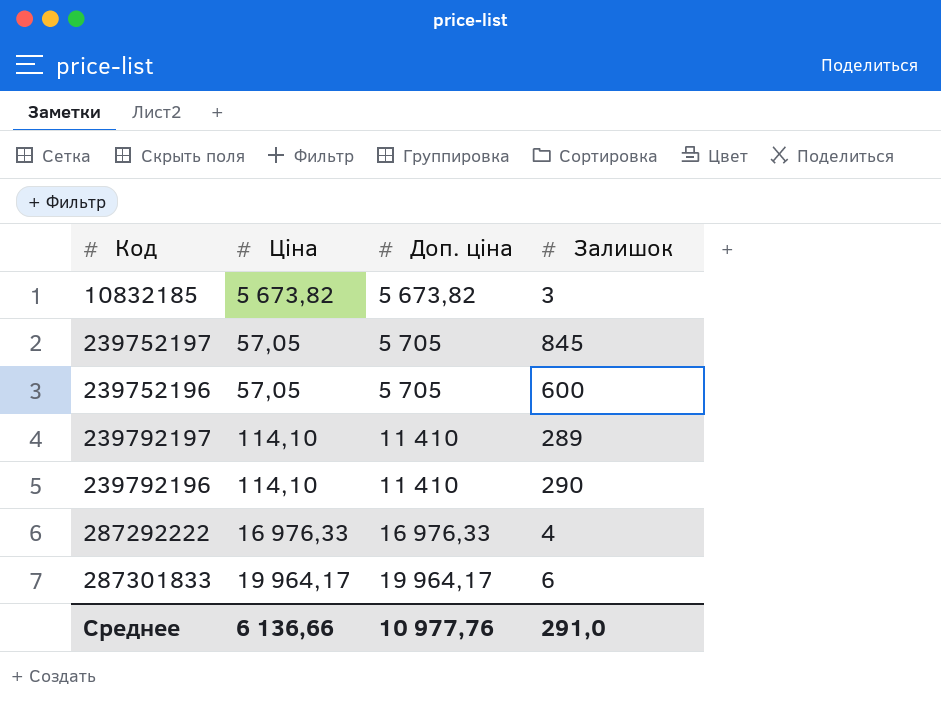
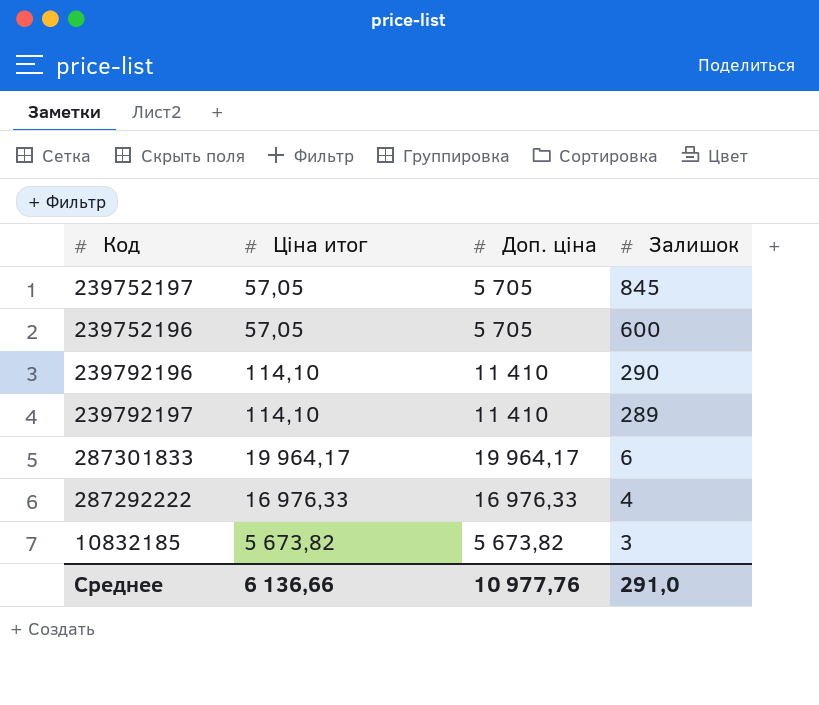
row order: Доп. ціна ascending -> Залишок descending
column name: Ціна -> Ціна итог

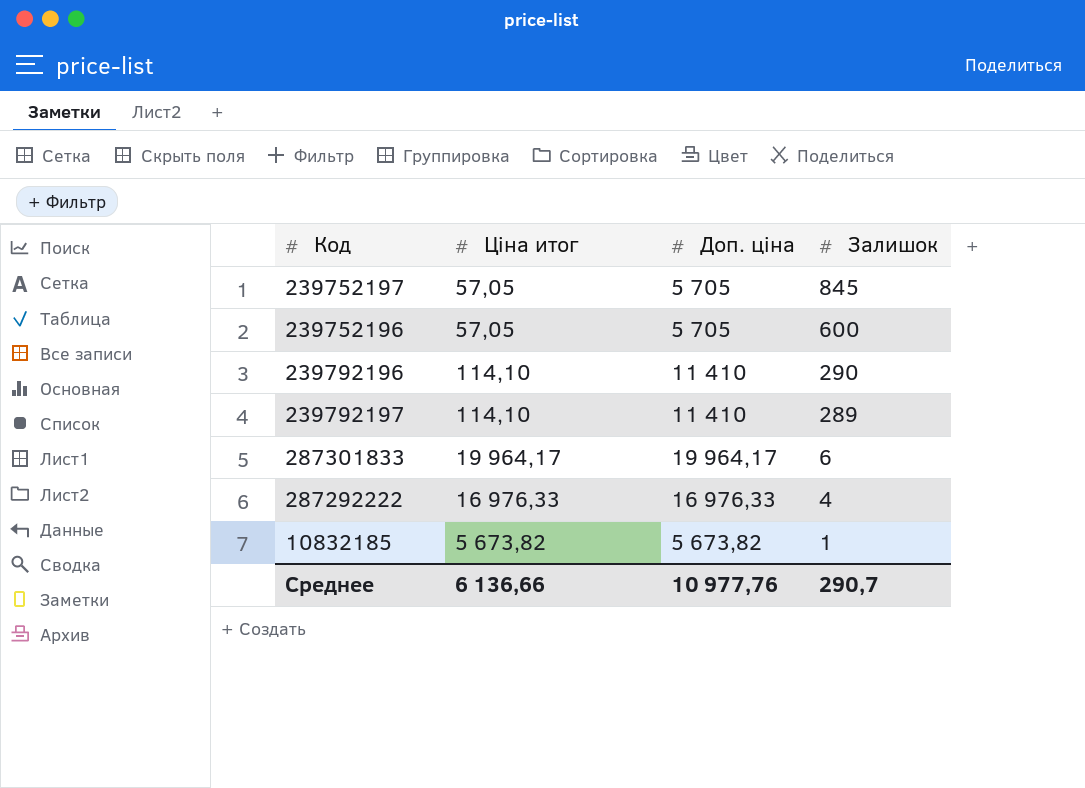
10832185 | Залишок: 3 -> 1
Среднее | Залишок: 291,0 -> 290,7

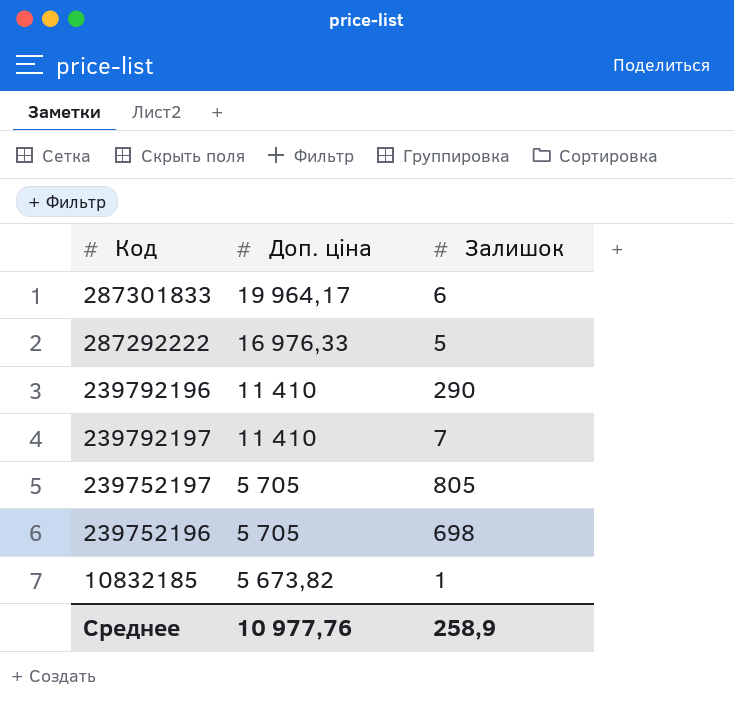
row order: Залишок descending -> Доп. ціна descending
column Ціна итог | position: 2 -> none
287292222 | Залишок: 4 -> 5
239792197 | Залишок: 289 -> 7
239752197 | Залишок: 845 -> 805
239752196 | Залишок: 600 -> 698
Среднее | Залишок: 290,7 -> 258,9

